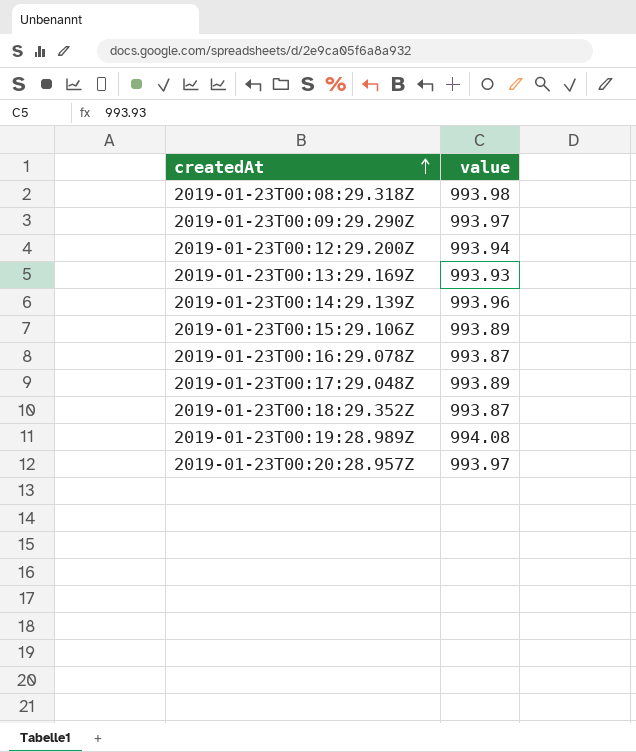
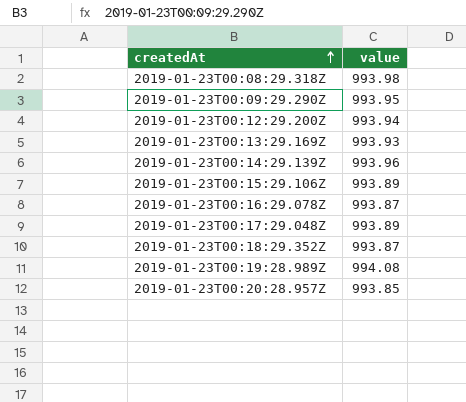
2019-01-23T00:09:29.290Z | value: 993.97 -> 993.95
2019-01-23T00:20:28.957Z | value: 993.97 -> 993.85

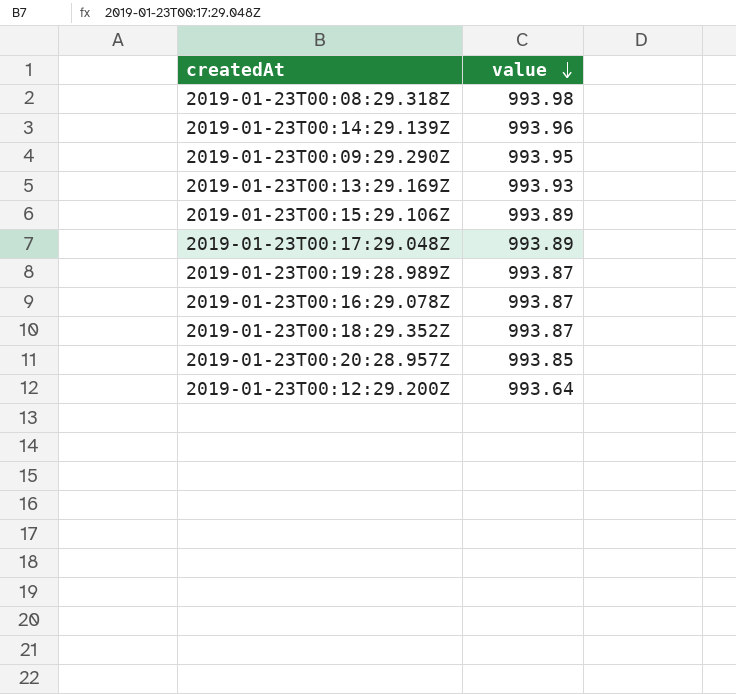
row order: createdAt ascending -> value descending
2019-01-23T00:19:28.989Z | value: 994.08 -> 993.87
2019-01-23T00:12:29.200Z | value: 993.94 -> 993.64

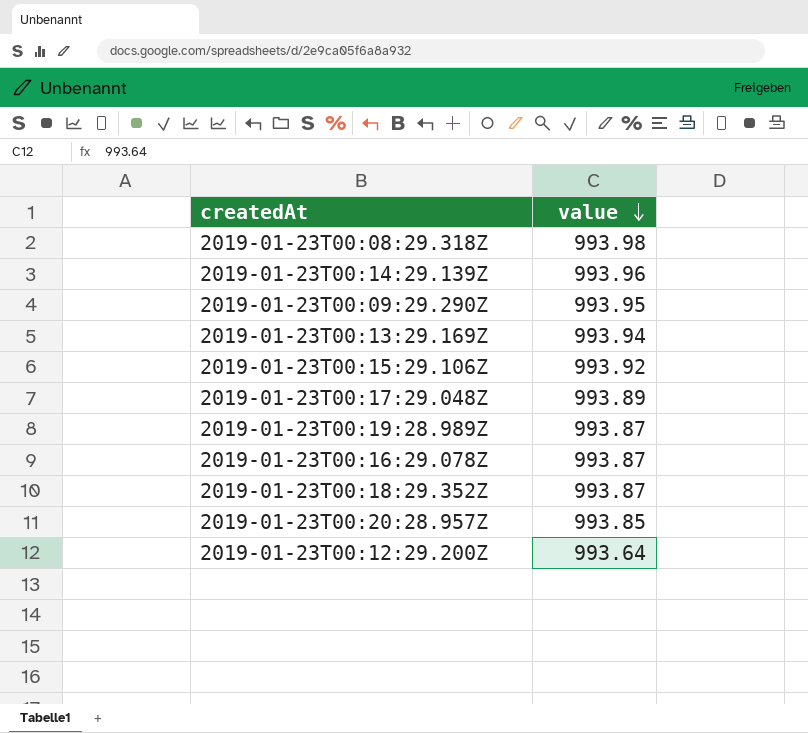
2019-01-23T00:13:29.169Z | value: 993.93 -> 993.94
2019-01-23T00:15:29.106Z | value: 993.89 -> 993.92

